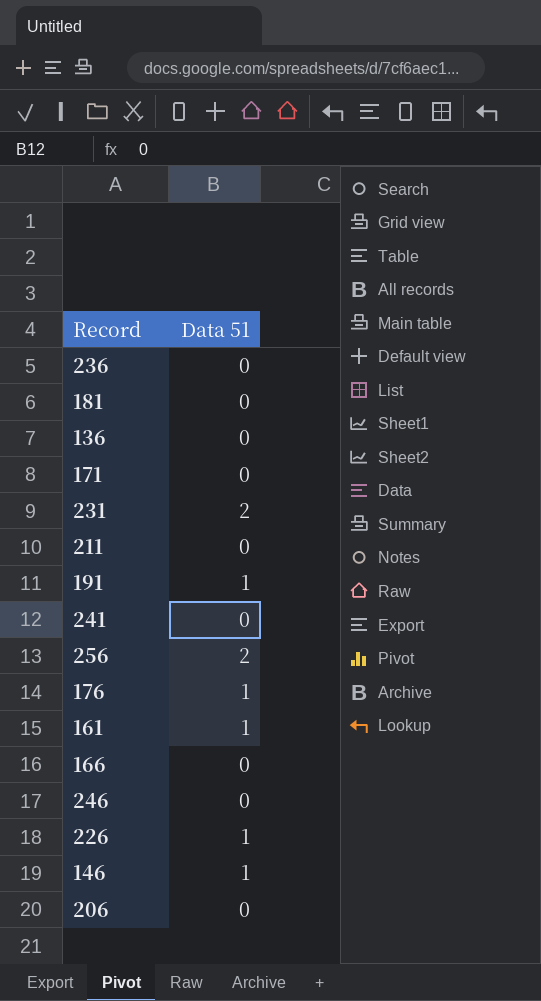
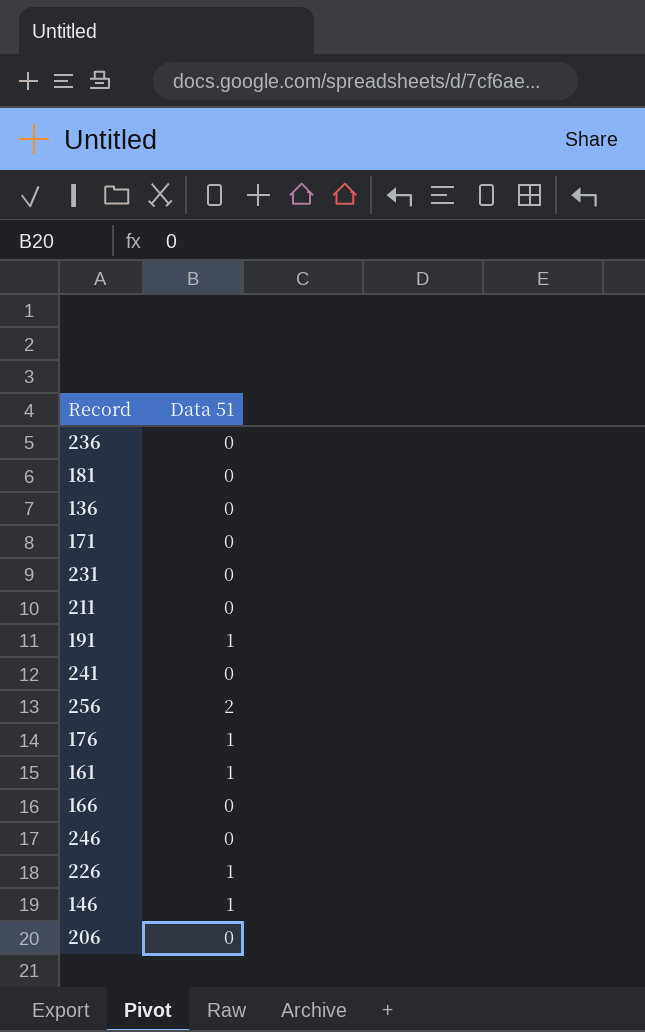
231 | Data 51: 2 -> 0

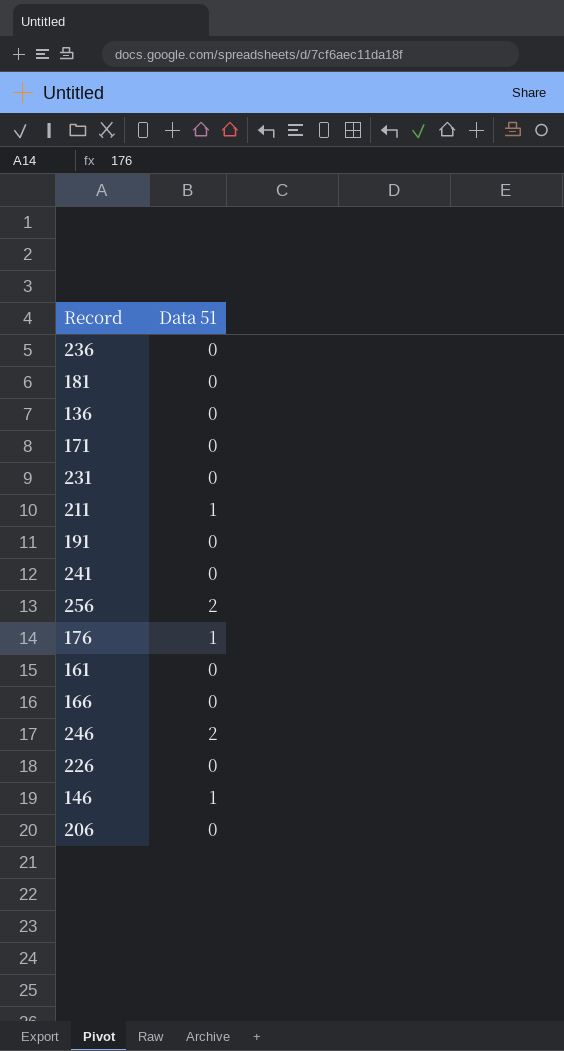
211 | Data 51: 0 -> 1
191 | Data 51: 1 -> 0
161 | Data 51: 1 -> 0
246 | Data 51: 0 -> 2
226 | Data 51: 1 -> 0

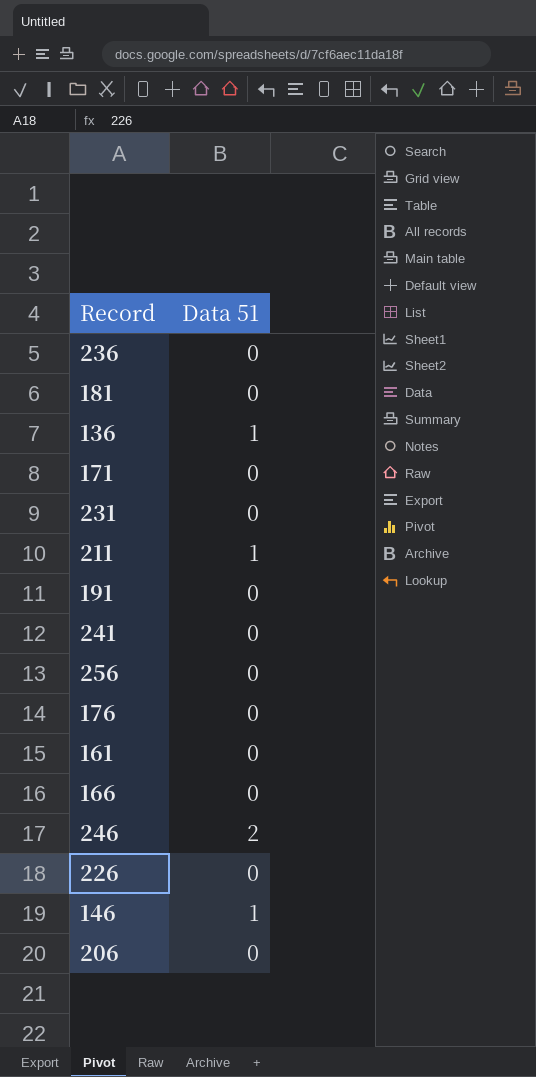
136 | Data 51: 0 -> 1
256 | Data 51: 2 -> 0
176 | Data 51: 1 -> 0

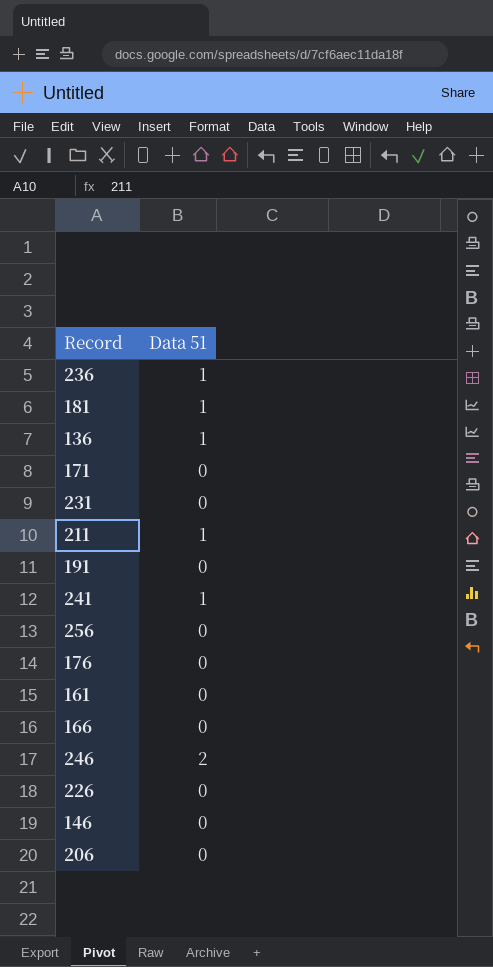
236 | Data 51: 0 -> 1
181 | Data 51: 0 -> 1
241 | Data 51: 0 -> 1
146 | Data 51: 1 -> 0

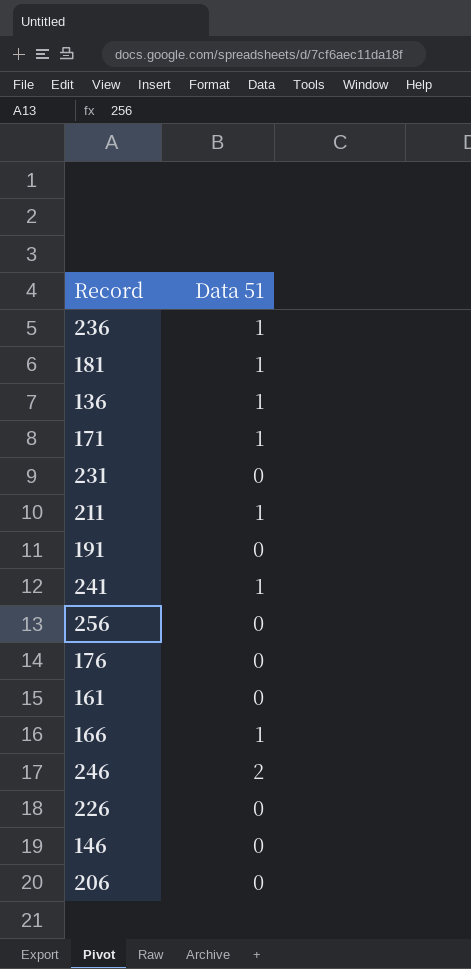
171 | Data 51: 0 -> 1
166 | Data 51: 0 -> 1

